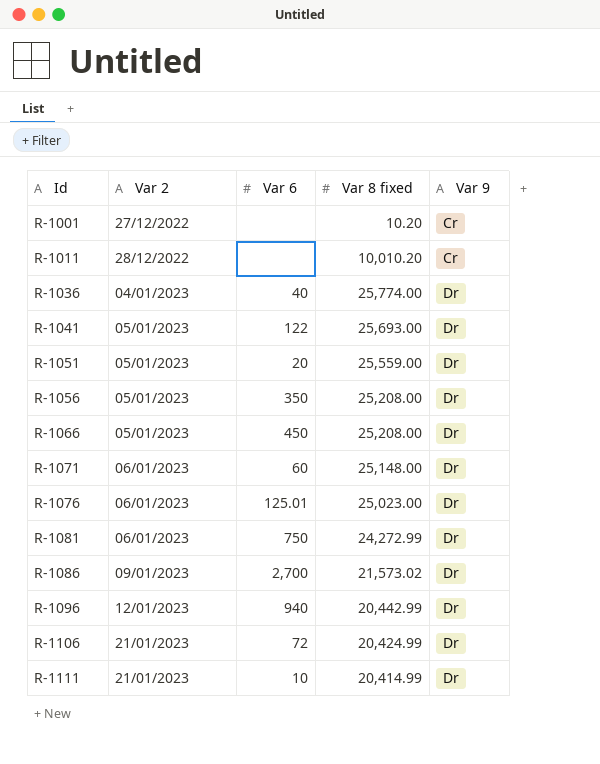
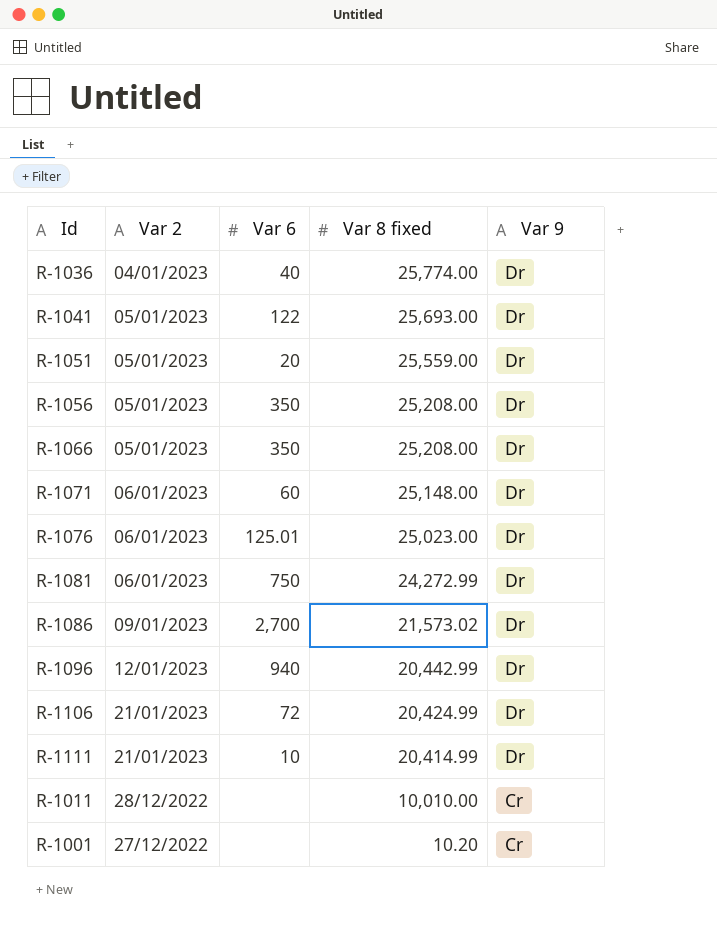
row order: Id ascending -> Var 8 fixed descending
R-1066 | Var 6: 450 -> 350
R-1011 | Var 8 fixed: 10,010.20 -> 10,010.00

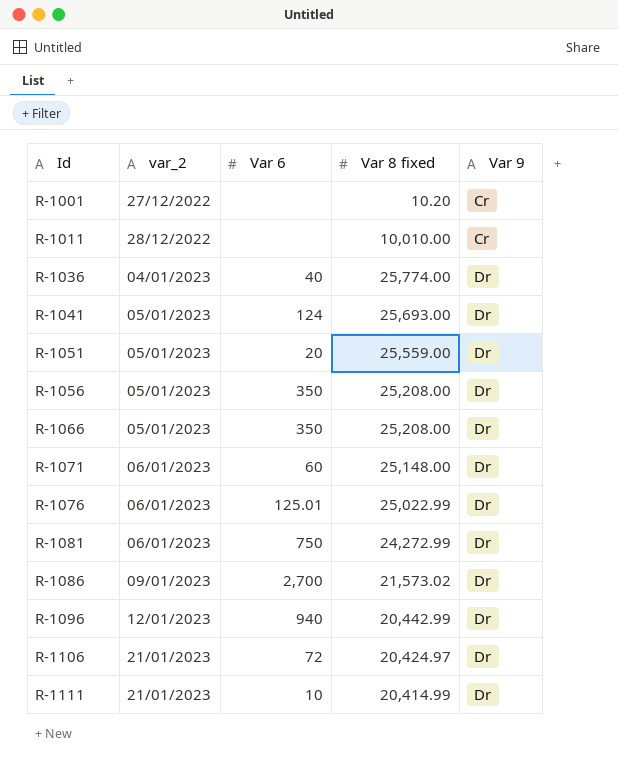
row order: Var 8 fixed descending -> Id ascending
column name: Var 2 -> var_2
R-1041 | Var 6: 122 -> 124
R-1076 | Var 8 fixed: 25,023.00 -> 25,022.99
R-1106 | Var 8 fixed: 20,424.99 -> 20,424.97

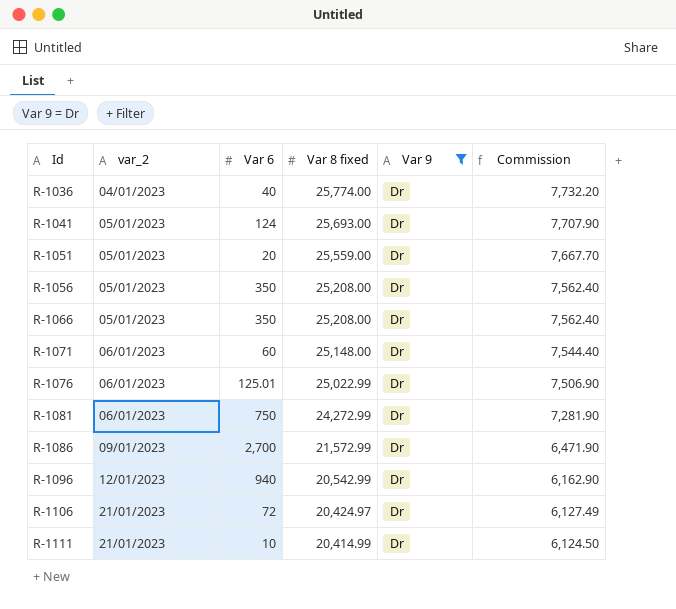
filter: none -> Var 9 = Dr
column Commission | formula: none -> [Var 8 fixed] * 0.3
R-1086 | Var 8 fixed: 21,573.02 -> 21,572.99
R-1096 | Var 8 fixed: 20,442.99 -> 20,542.99

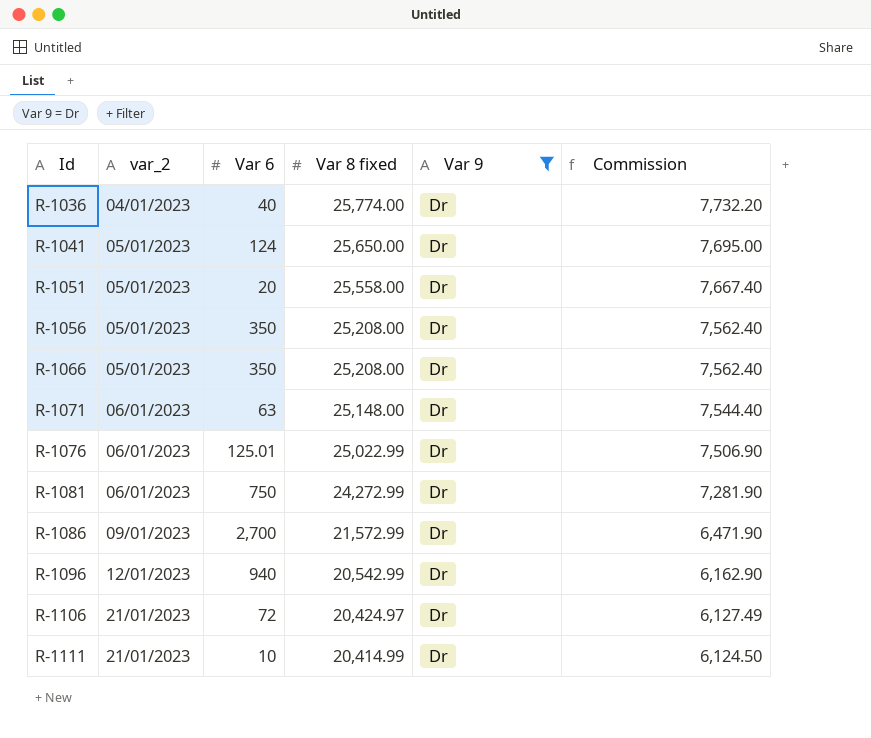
R-1041 | Var 8 fixed: 25,693.00 -> 25,650.00
R-1041 | Commission: 7,707.90 -> 7,695.00
R-1051 | Var 8 fixed: 25,559.00 -> 25,558.00
R-1051 | Commission: 7,667.70 -> 7,667.40
R-1071 | Var 6: 60 -> 63

